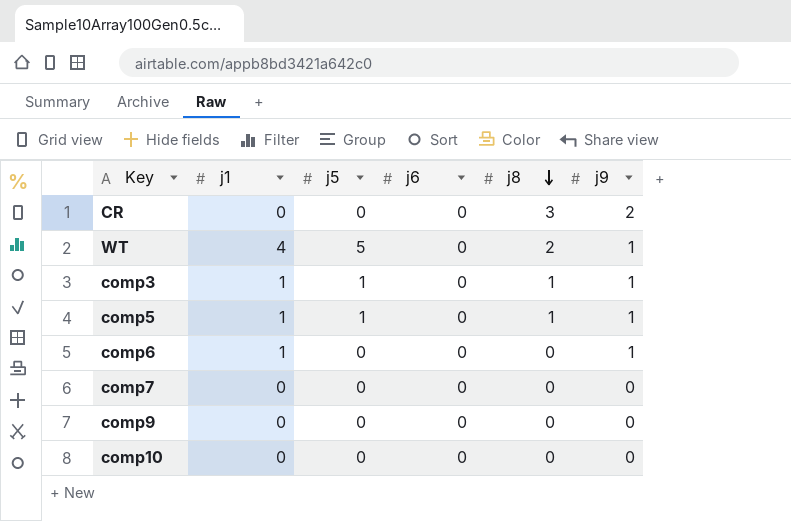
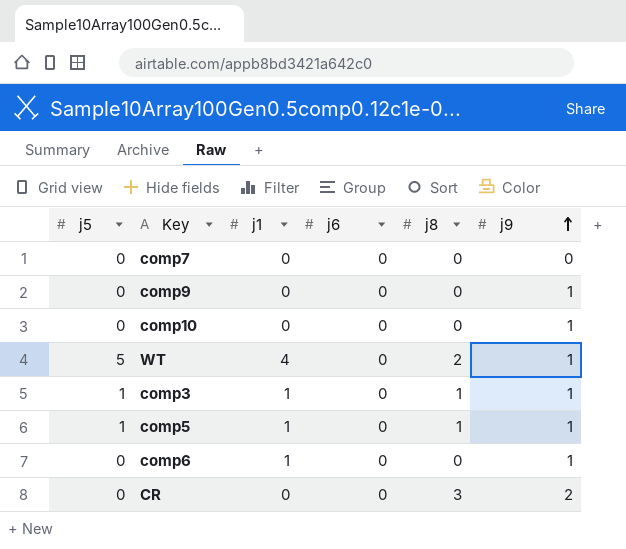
row order: j8 descending -> j9 ascending
column j5 | position: 3 -> 1
comp9 | j9: 0 -> 1
comp10 | j9: 0 -> 1

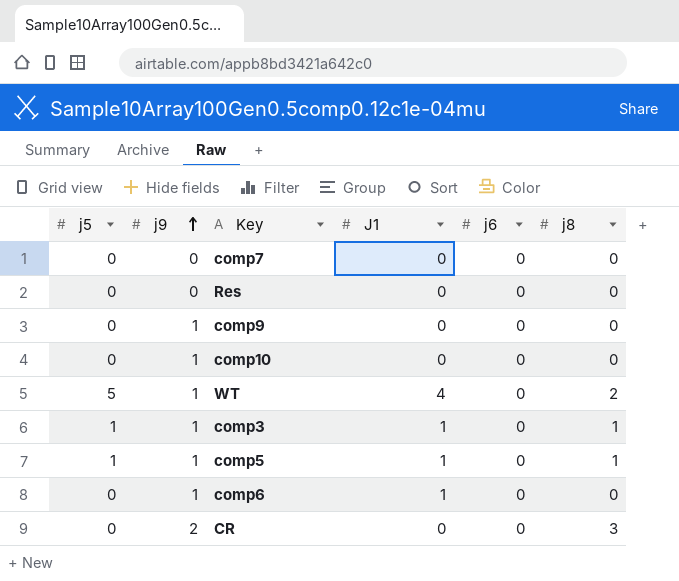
column j9 | position: 6 -> 2
column name: j1 -> J1
row Res: none -> 0 | 0 | 0 | 0 | 0

